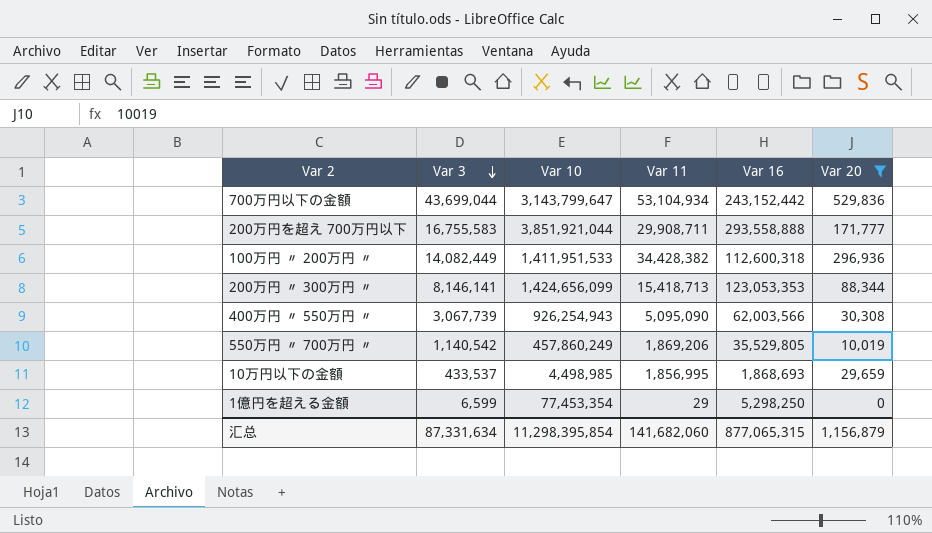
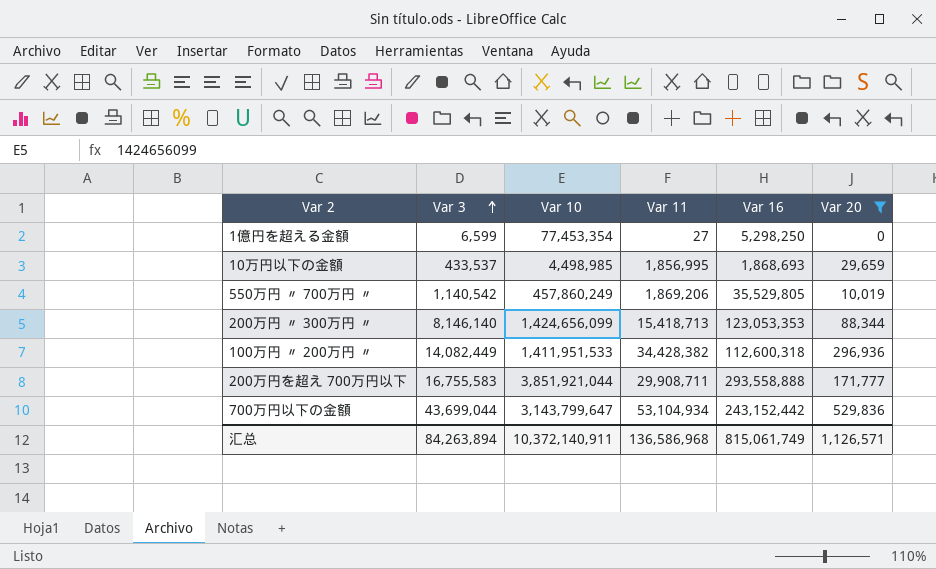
row order: Var 3 descending -> Var 3 ascending
row 400万円 〃 550万円 〃: 3,067,739 | 926,254,943 | 5,095,090 | 62,003,566 | 30,308 -> none
1億円を超える金額 | Var 11: 29 -> 27
200万円 〃 300万円 〃 | Var 3: 8,146,141 -> 8,146,140
汇总 | Var 3: 87,331,634 -> 84,263,894
汇总 | Var 10: 11,298,395,854 -> 10,372,140,911
汇总 | Var 11: 141,682,060 -> 136,586,968
汇总 | Var 16: 877,065,315 -> 815,061,749
汇总 | Var 20: 1,156,879 -> 1,126,571

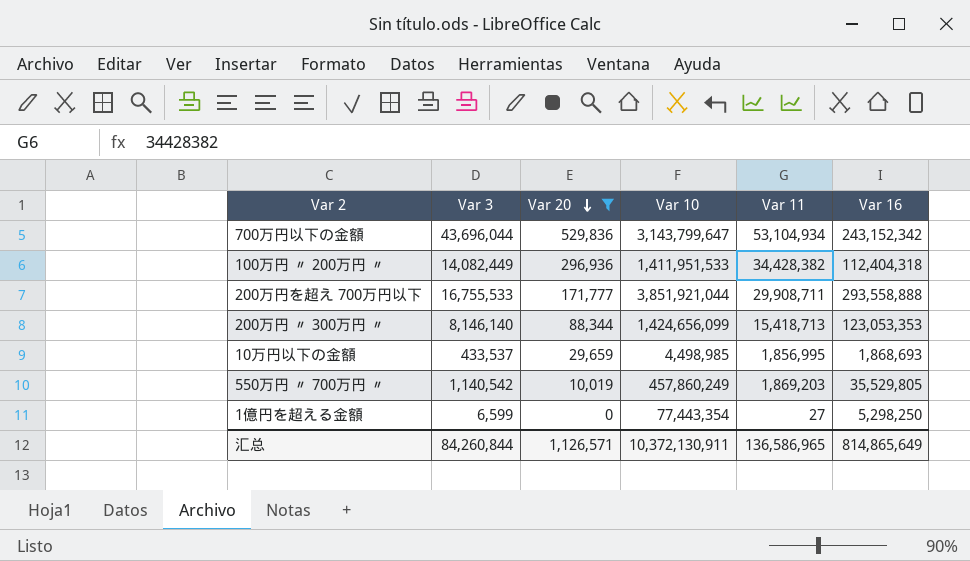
row order: Var 3 ascending -> Var 20 descending
column Var 20 | position: 6 -> 3
700万円以下の金額 | Var 3: 43,699,044 -> 43,696,044
700万円以下の金額 | Var 16: 243,152,442 -> 243,152,342
100万円 〃 200万円 〃 | Var 16: 112,600,318 -> 112,404,318
200万円を超え 700万円以下 | Var 3: 16,755,583 -> 16,755,533
550万円 〃 700万円 〃 | Var 11: 1,869,206 -> 1,869,203
1億円を超える金額 | Var 10: 77,453,354 -> 77,443,354
汇总 | Var 3: 84,263,894 -> 84,260,844
汇总 | Var 10: 10,372,140,911 -> 10,372,130,911
汇总 | Var 11: 136,586,968 -> 136,586,965
汇总 | Var 16: 815,061,749 -> 814,865,649

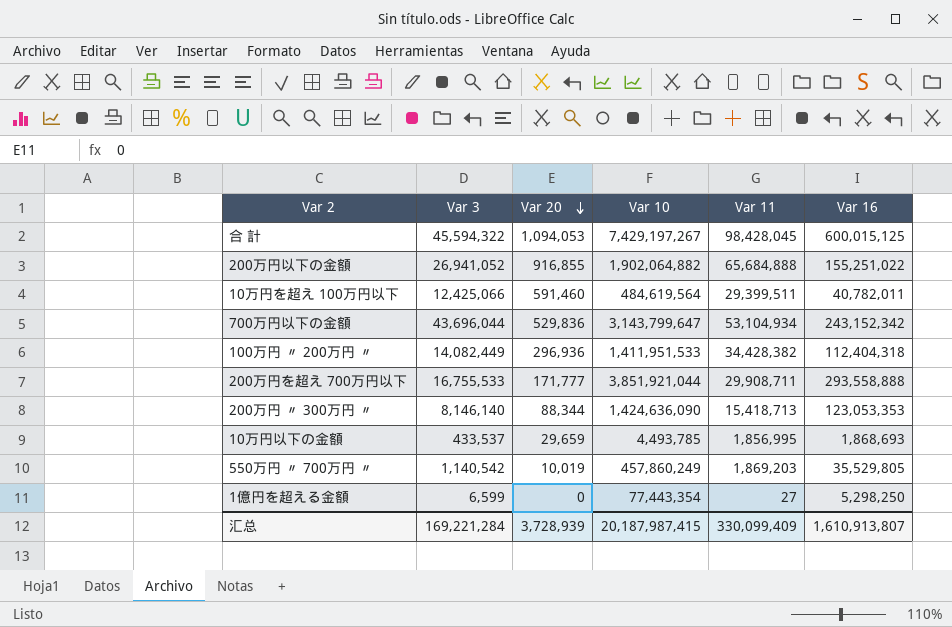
filter: Var 20 <= 529,836 -> none
200万円 〃 300万円 〃 | Var 10: 1,424,656,099 -> 1,424,636,090
10万円以下の金額 | Var 10: 4,498,985 -> 4,493,785
汇总 | Var 3: 84,260,844 -> 169,221,284
汇总 | Var 20: 1,126,571 -> 3,728,939
汇总 | Var 10: 10,372,130,911 -> 20,187,987,415
汇总 | Var 11: 136,586,965 -> 330,099,409
汇总 | Var 16: 814,865,649 -> 1,610,913,807

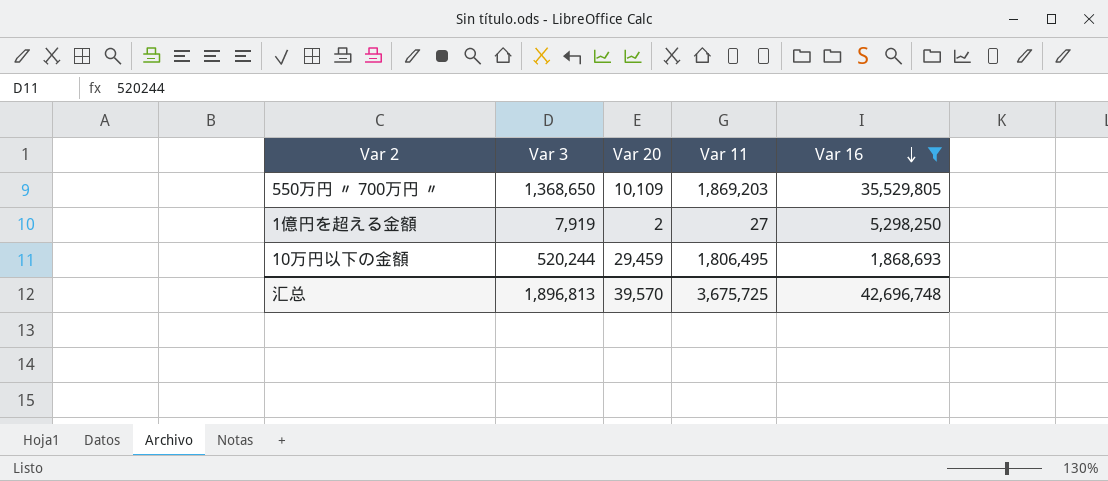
filter: none -> Var 16 <= 35,529,805
row order: Var 20 descending -> Var 16 descending
column Var 10 | position: 4 -> none
550万円 〃 700万円 〃 | Var 3: 1,140,542 -> 1,368,650
550万円 〃 700万円 〃 | Var 20: 10,019 -> 10,109
1億円を超える金額 | Var 3: 6,599 -> 7,919
1億円を超える金額 | Var 20: 0 -> 2
10万円以下の金額 | Var 3: 433,537 -> 520,244
10万円以下の金額 | Var 20: 29,659 -> 29,459
10万円以下の金額 | Var 11: 1,856,995 -> 1,806,495
汇总 | Var 3: 169,221,284 -> 1,896,813
汇总 | Var 20: 3,728,939 -> 39,570
汇总 | Var 11: 330,099,409 -> 3,675,725
汇总 | Var 16: 1,610,913,807 -> 42,696,748

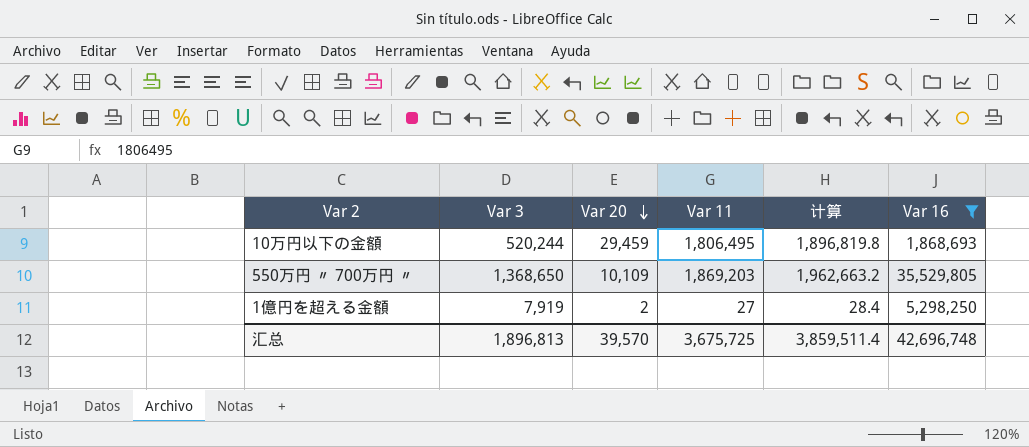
row order: Var 16 descending -> Var 20 descending
column 计算 | formula: none -> [Var 11] * 1.05

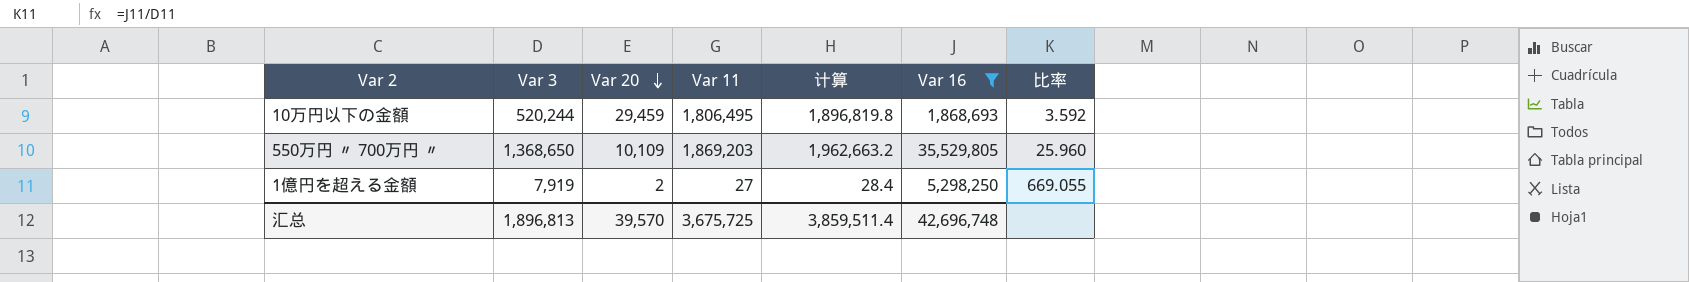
column 比率 | formula: none -> [Var 16] / [Var 3]

